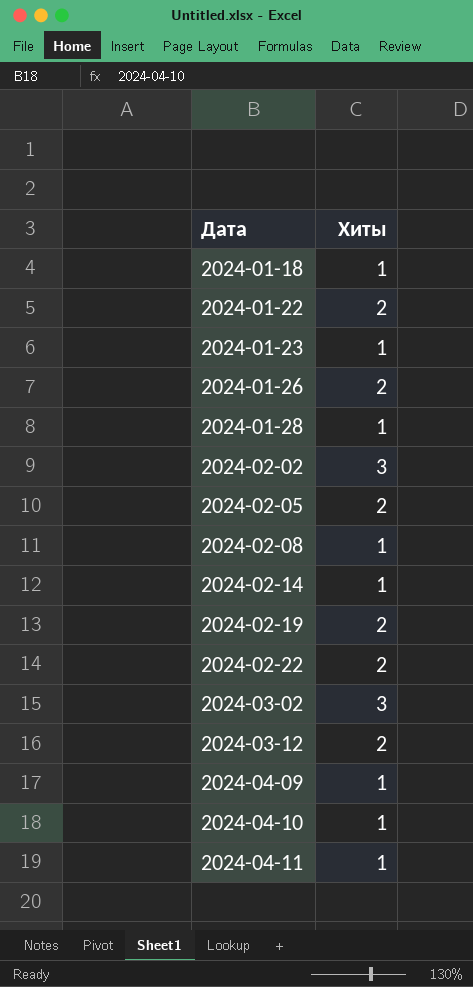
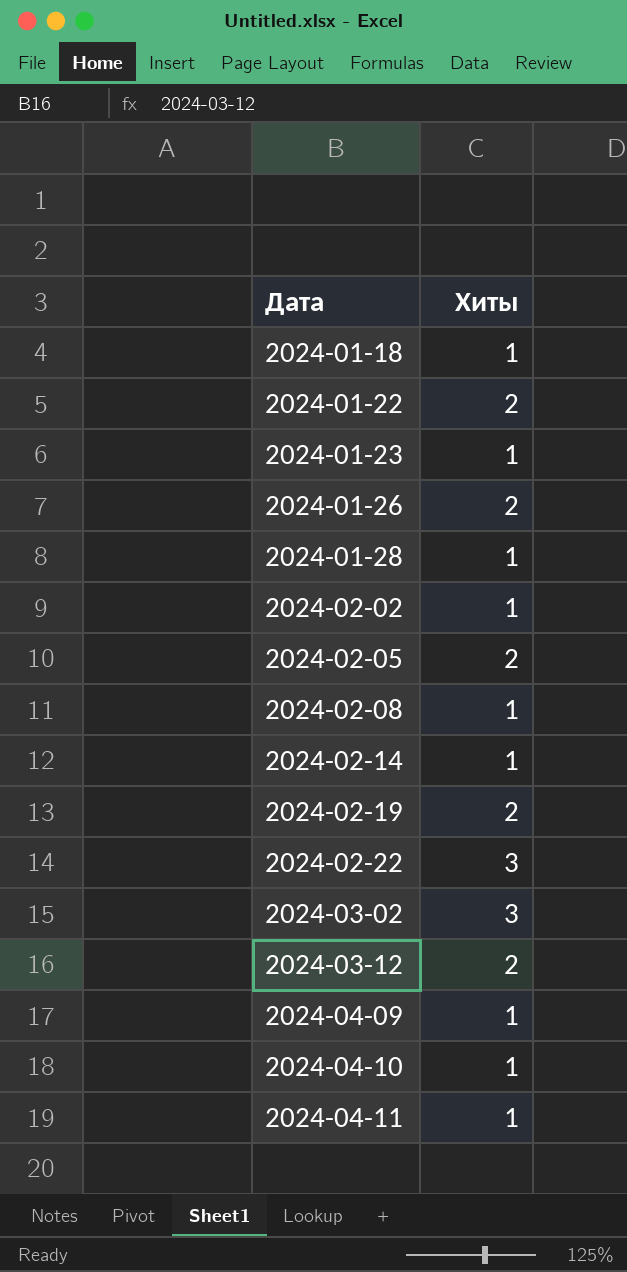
2024-02-02 | Хиты: 3 -> 1
2024-02-22 | Хиты: 2 -> 3

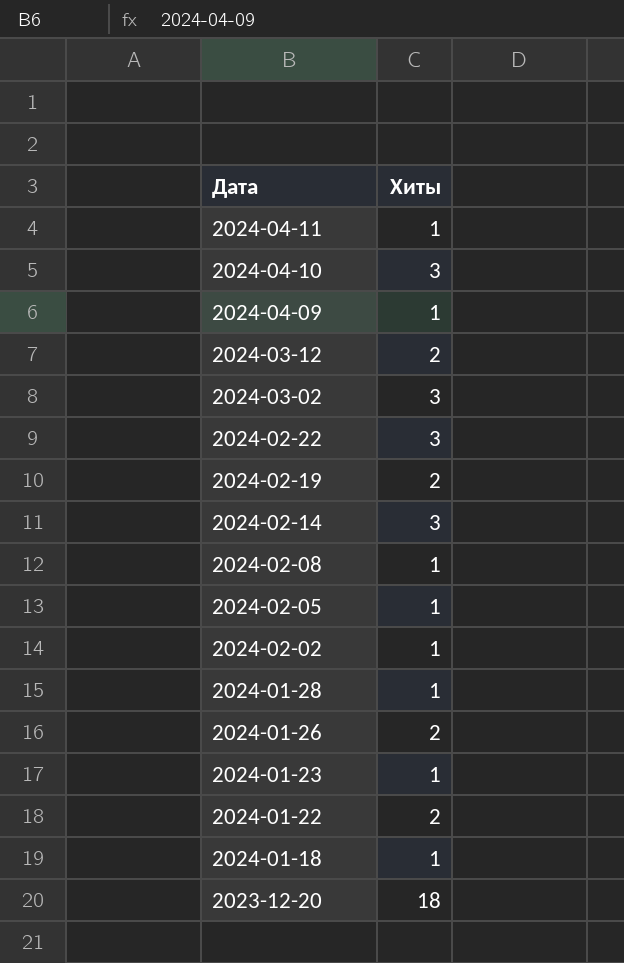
row order: Дата ascending -> Дата descending
2024-04-10 | Хиты: 1 -> 3
2024-02-14 | Хиты: 1 -> 3
2024-02-05 | Хиты: 2 -> 1
row 2023-12-20: none -> 18

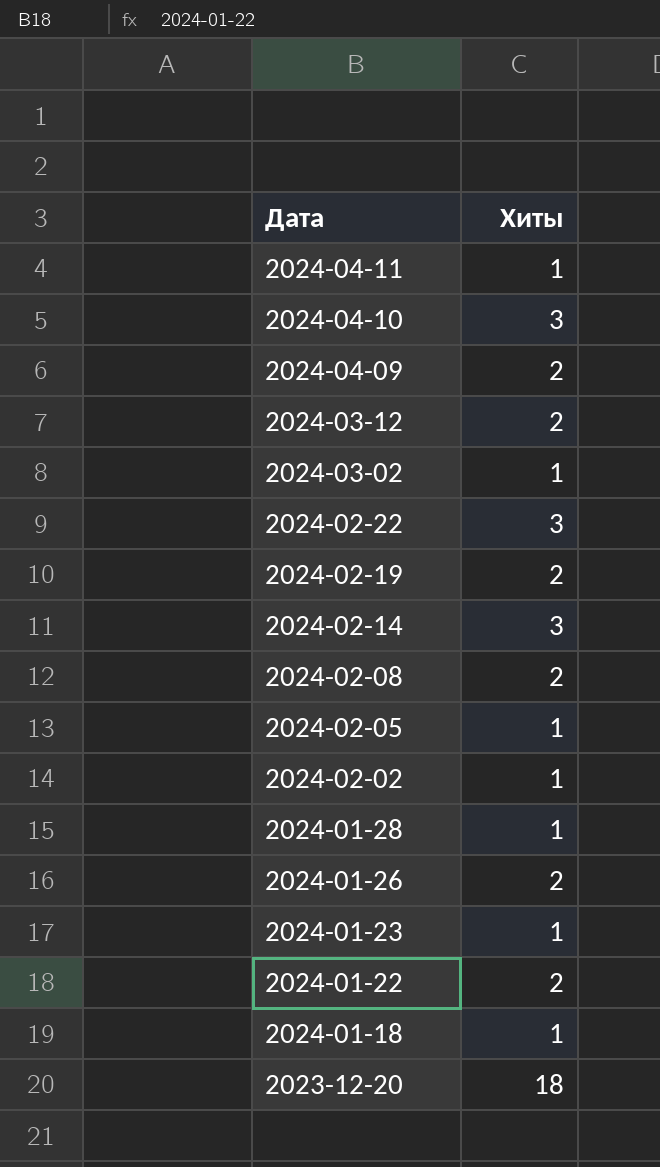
2024-04-09 | Хиты: 1 -> 2
2024-03-02 | Хиты: 3 -> 1
2024-02-08 | Хиты: 1 -> 2

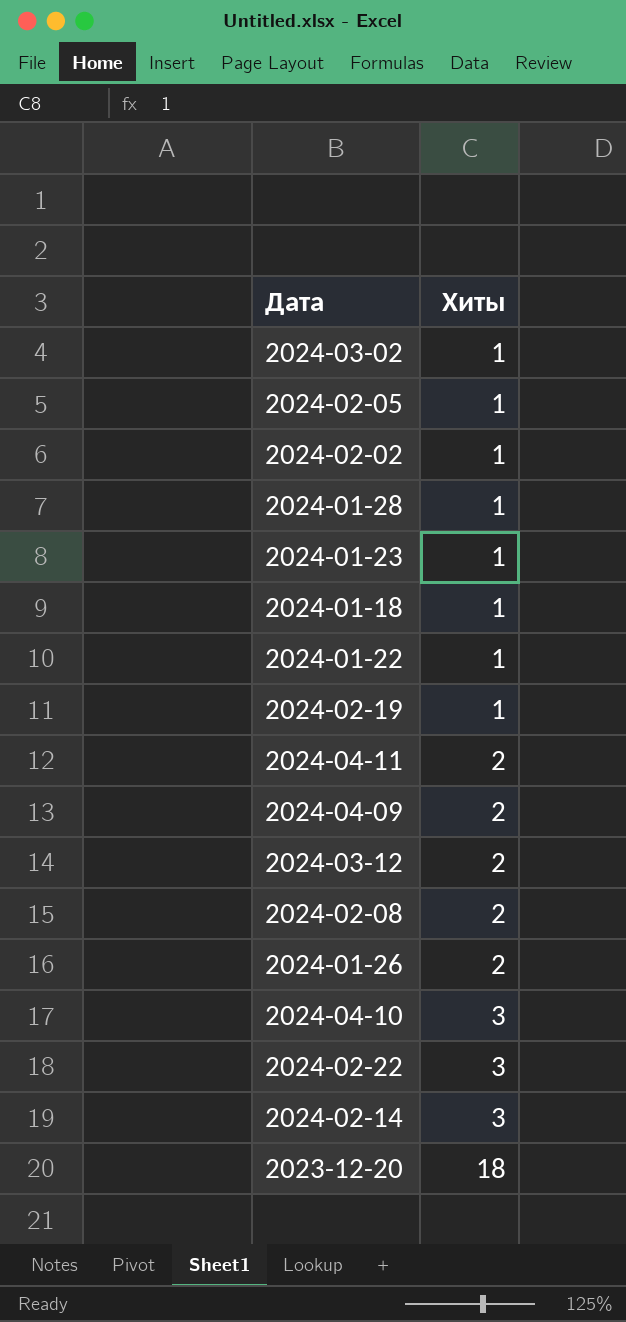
row order: Дата descending -> Хиты ascending
2024-01-22 | Хиты: 2 -> 1
2024-02-19 | Хиты: 2 -> 1
2024-04-11 | Хиты: 1 -> 2

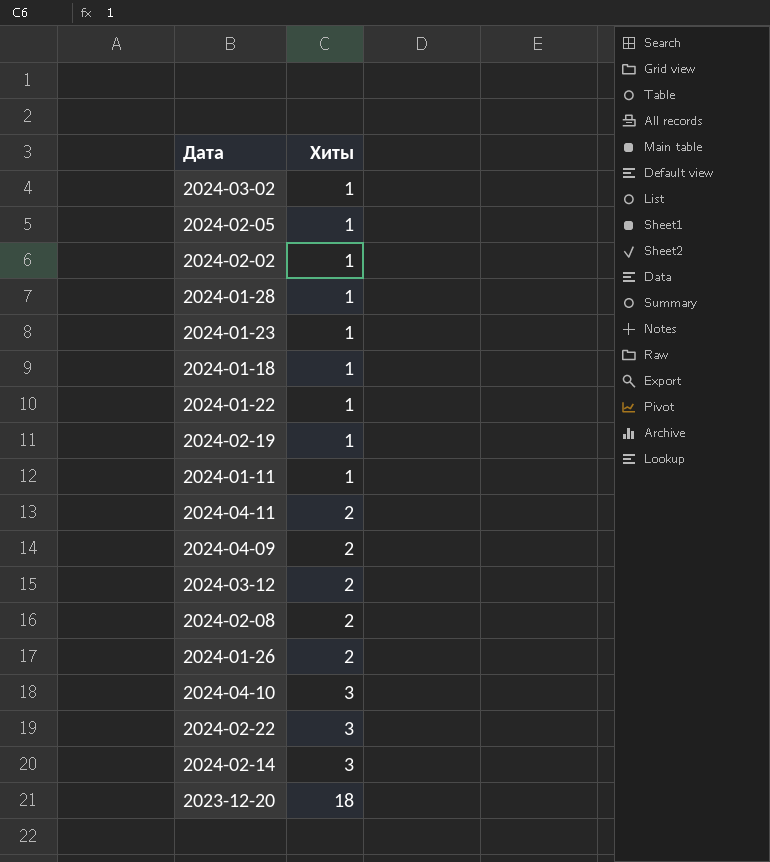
row 2024-01-11: none -> 1

